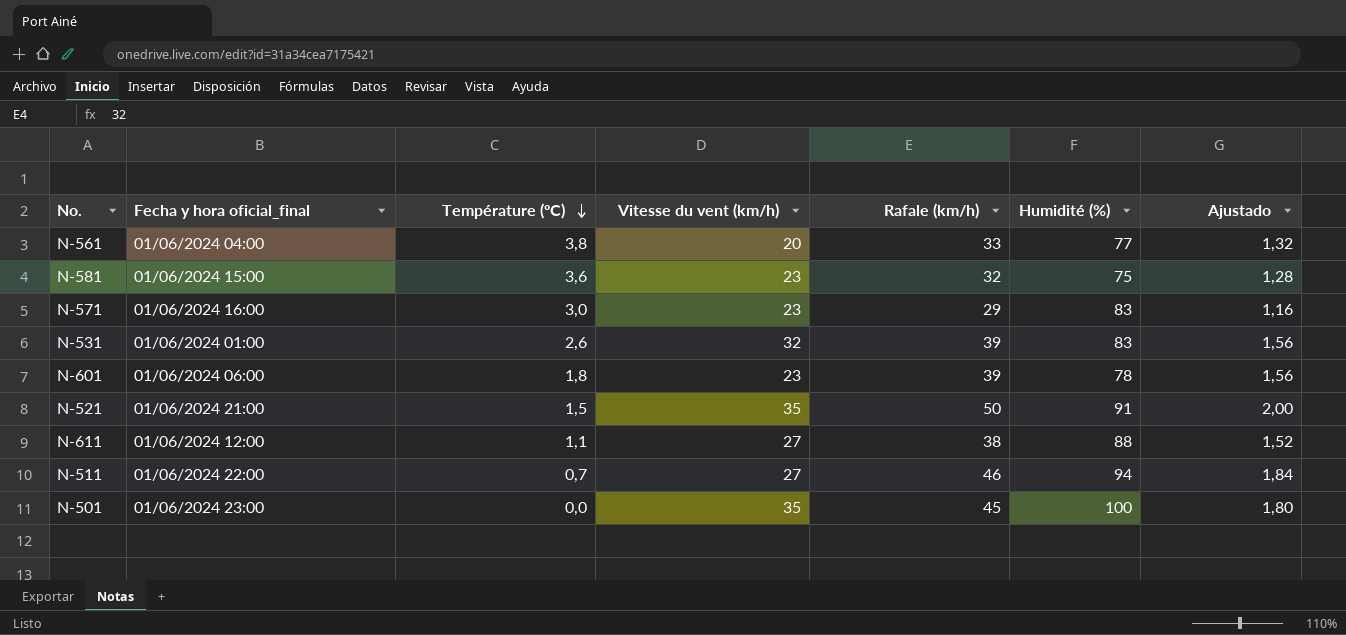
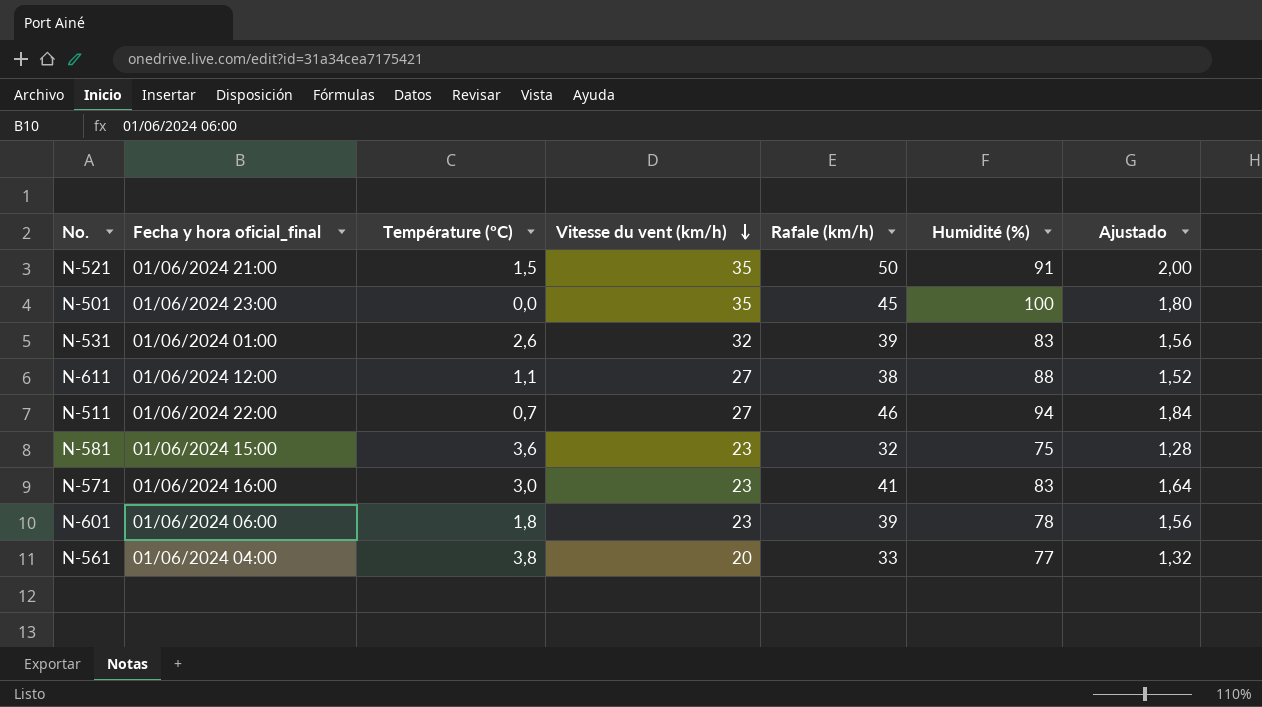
row order: Température (ºC) descending -> Vitesse du vent (km/h) descending
N-571 | Rafale (km/h): 29 -> 41
N-571 | Ajustado: 1,16 -> 1,64

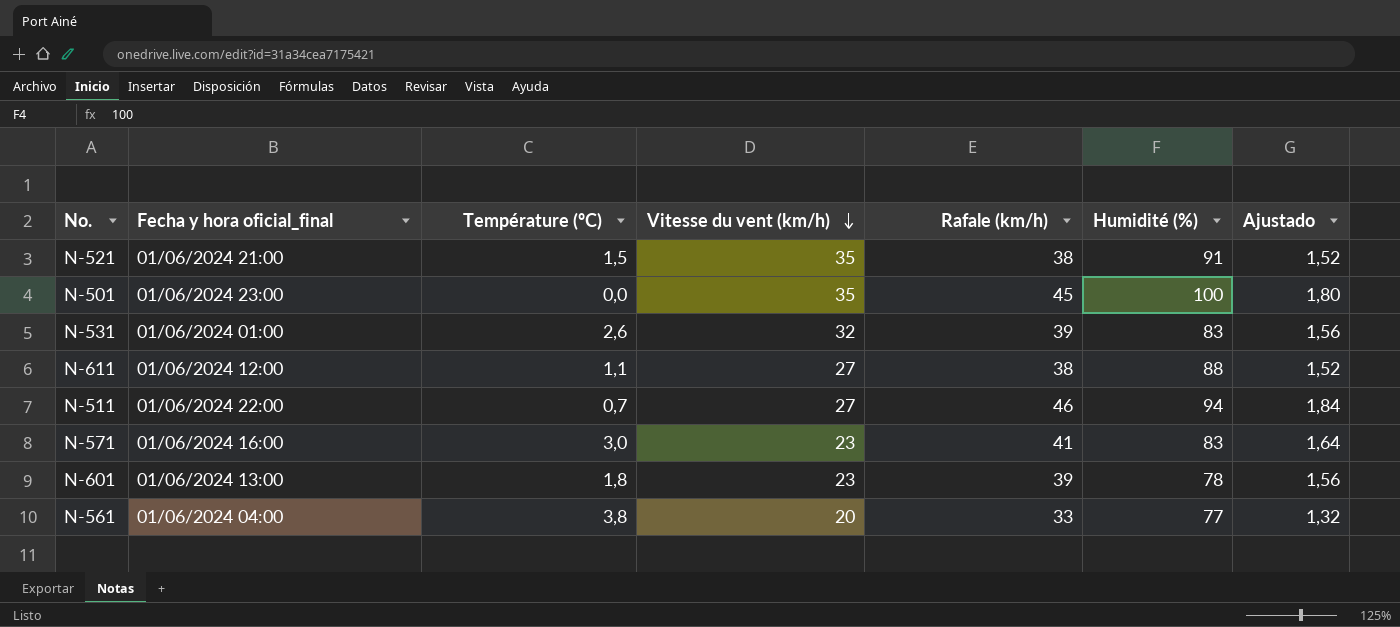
row N-581: 01/06/2024 15:00 | 3,6 | 23 | 32 | 75 | 1,28 -> none
N-521 | Rafale (km/h): 50 -> 38
N-521 | Ajustado: 2,00 -> 1,52
N-601 | Fecha y hora oficial_final: 01/06/2024 06:00 -> 01/06/2024 13:00

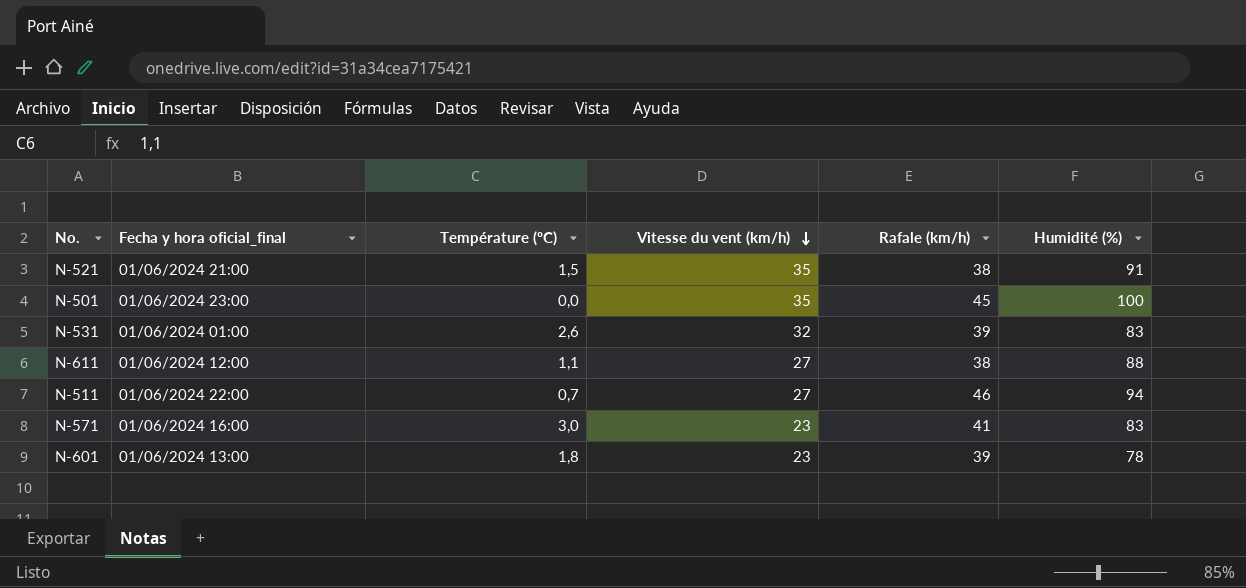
column Ajustado | formula: [Rafale (km/h)] * 0,04 -> none
row N-561: 01/06/2024 04:00 | 3,8 | 20 | 33 | 77 | 1,32 -> none

